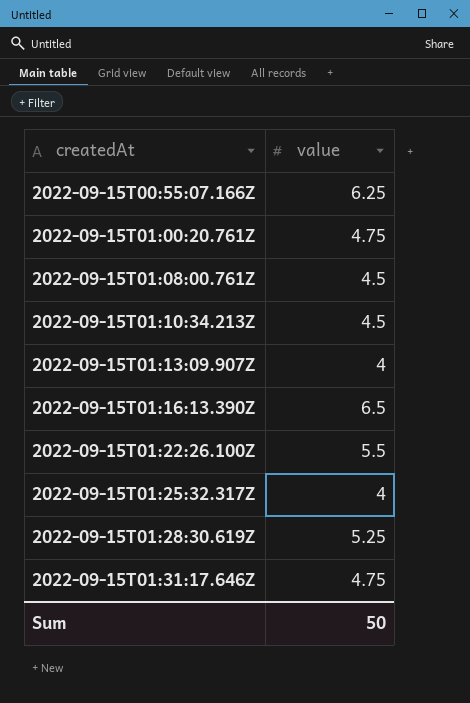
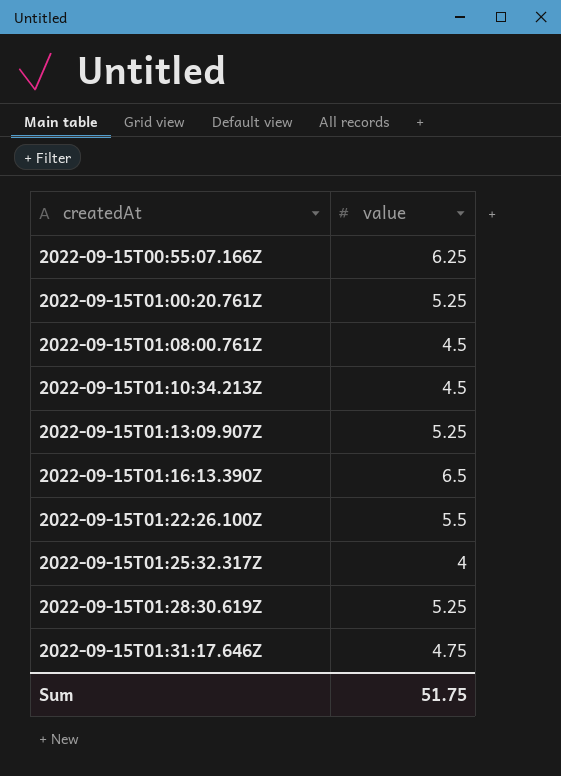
2022-09-15T01:00:20.761Z | value: 4.75 -> 5.25
2022-09-15T01:13:09.907Z | value: 4 -> 5.25
Sum | value: 50 -> 51.75

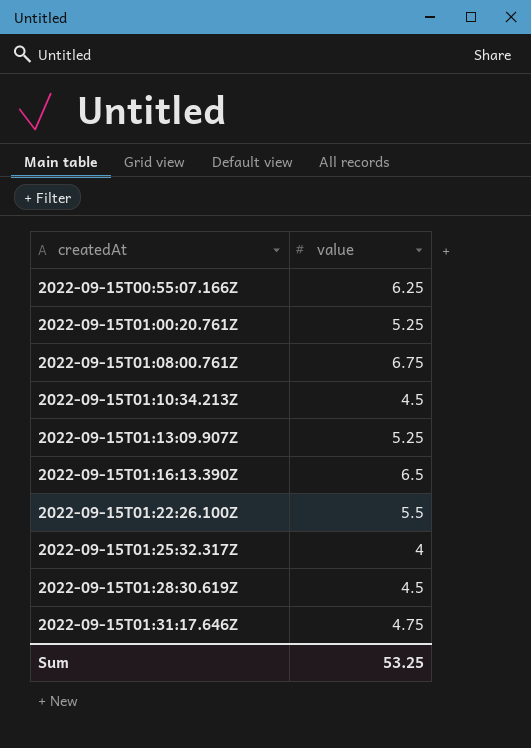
2022-09-15T01:08:00.761Z | value: 4.5 -> 6.75
2022-09-15T01:28:30.619Z | value: 5.25 -> 4.5
Sum | value: 51.75 -> 53.25

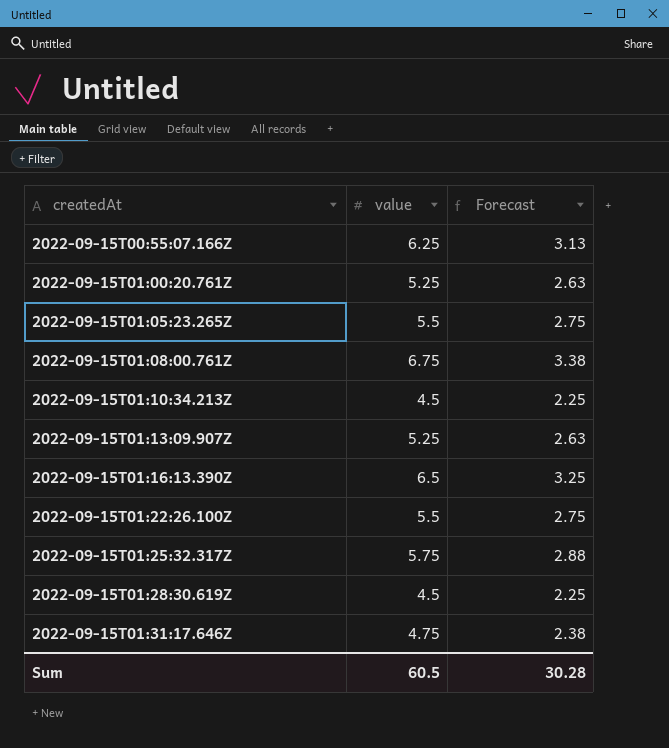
column Forecast | formula: none -> [value] * 0.5
row 2022-09-15T01:05:23.265Z: none -> 5.5 | 2.75
2022-09-15T01:25:32.317Z | value: 4 -> 5.75
Sum | value: 53.25 -> 60.5

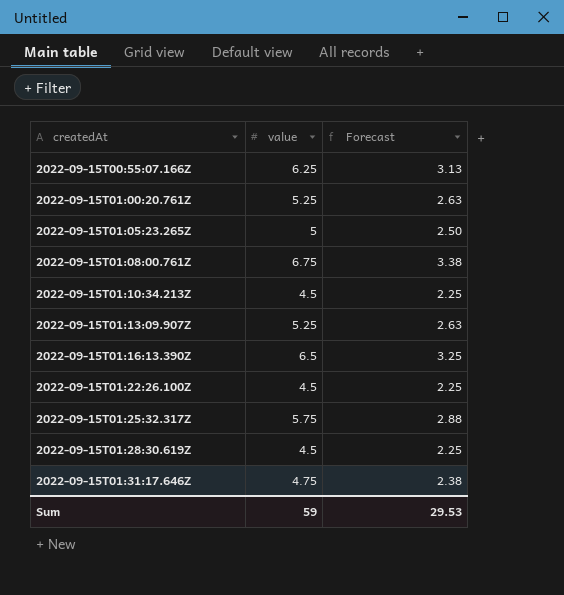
2022-09-15T01:05:23.265Z | value: 5.5 -> 5
2022-09-15T01:05:23.265Z | Forecast: 2.75 -> 2.50
2022-09-15T01:22:26.100Z | value: 5.5 -> 4.5
2022-09-15T01:22:26.100Z | Forecast: 2.75 -> 2.25
Sum | value: 60.5 -> 59
Sum | Forecast: 30.28 -> 29.53

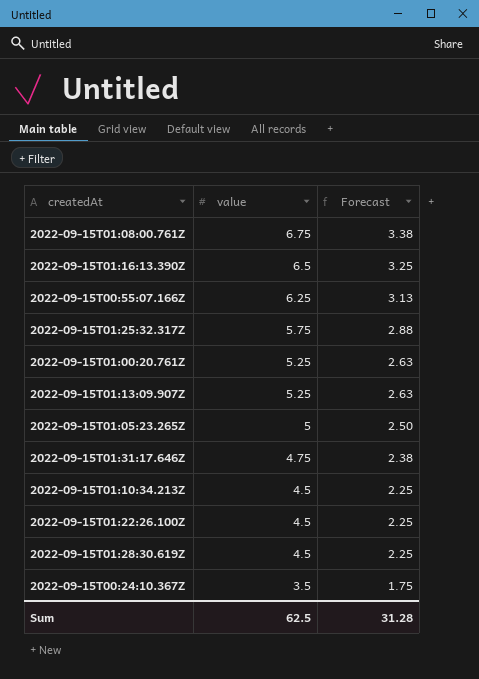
row order: createdAt ascending -> value descending
row 2022-09-15T00:24:10.367Z: none -> 3.5 | 1.75
Sum | value: 59 -> 62.5
Sum | Forecast: 29.53 -> 31.28

